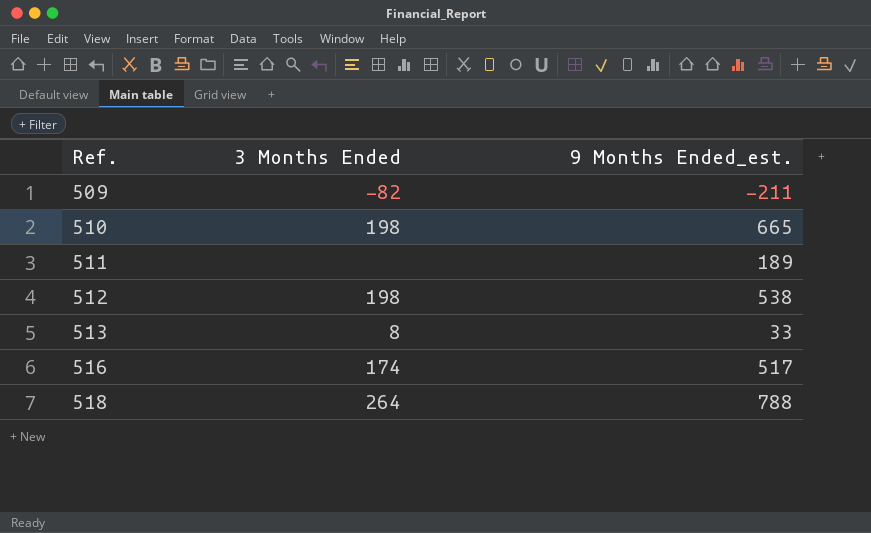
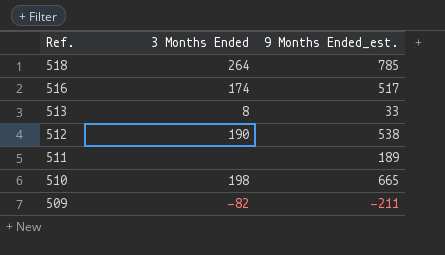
row order: Ref. ascending -> Ref. descending
518 | 9 Months Ended_est.: 788 -> 785
512 | 3 Months Ended: 198 -> 190

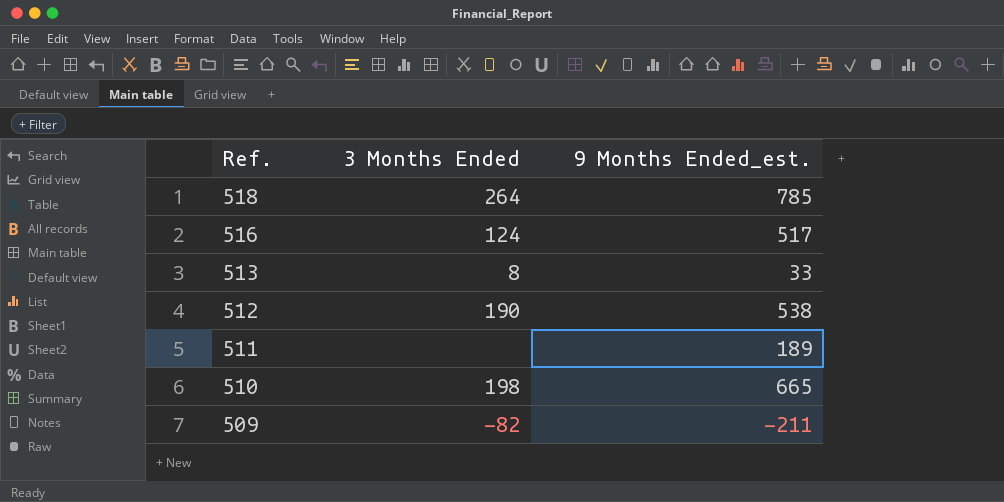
516 | 3 Months Ended: 174 -> 124

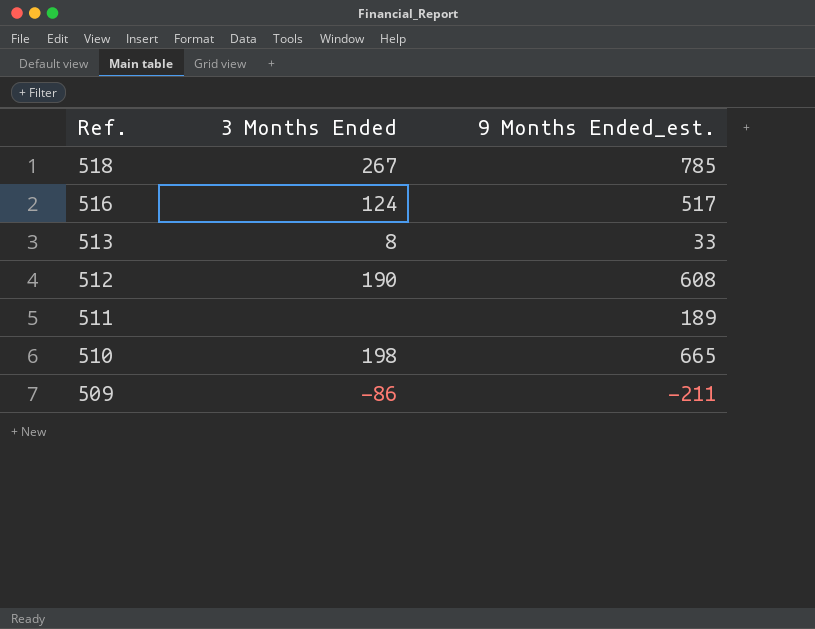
518 | 3 Months Ended: 264 -> 267
512 | 9 Months Ended_est.: 538 -> 608
509 | 3 Months Ended: -82 -> -86

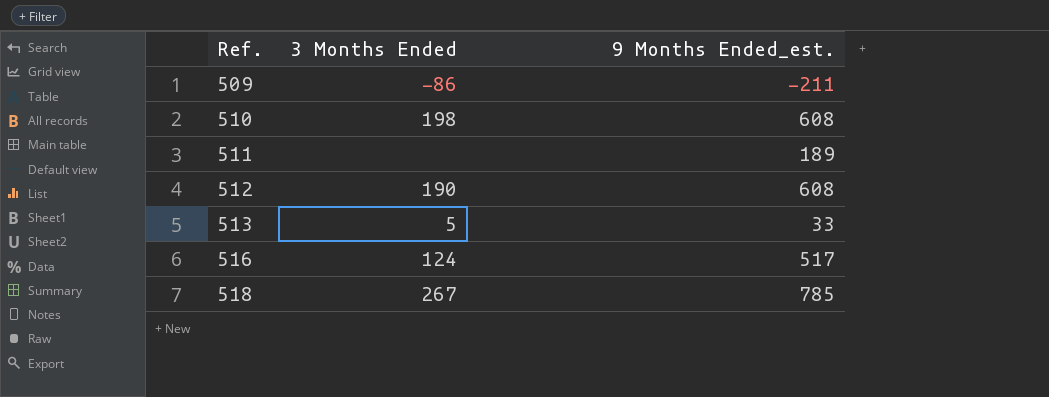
row order: Ref. descending -> Ref. ascending
510 | 9 Months Ended_est.: 665 -> 608
513 | 3 Months Ended: 8 -> 5

